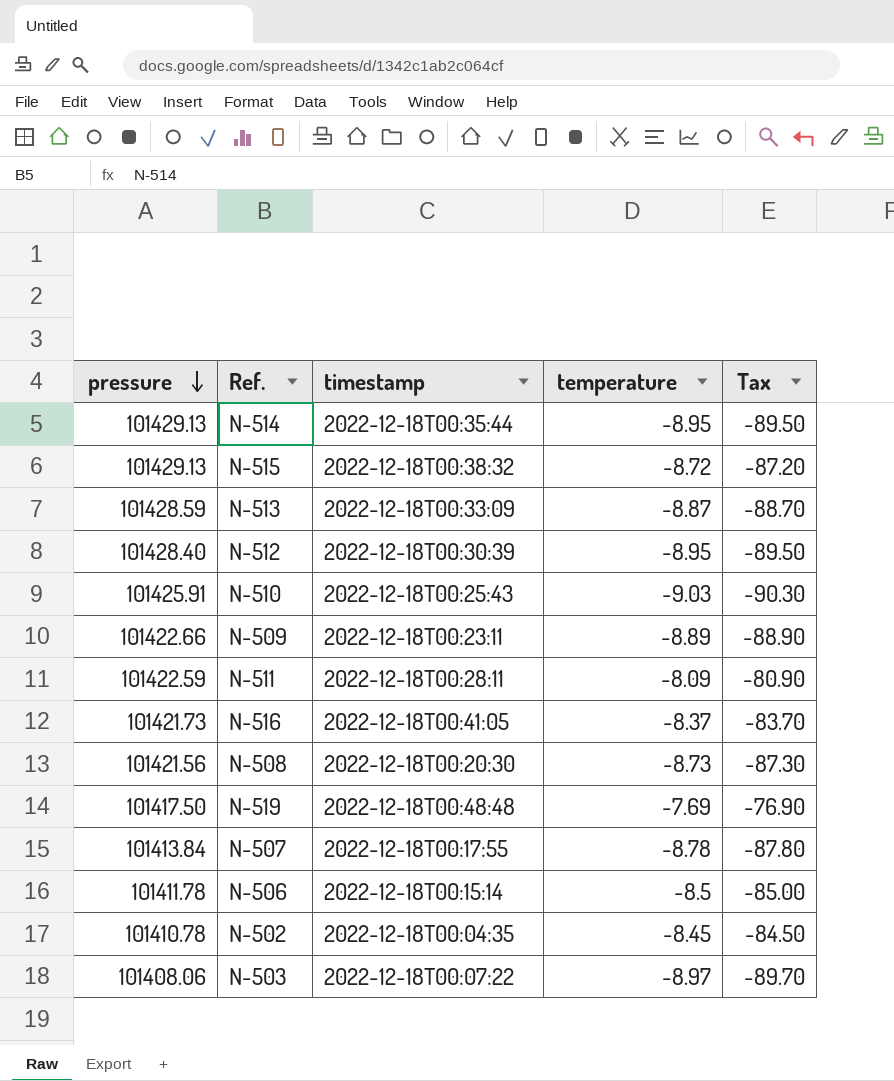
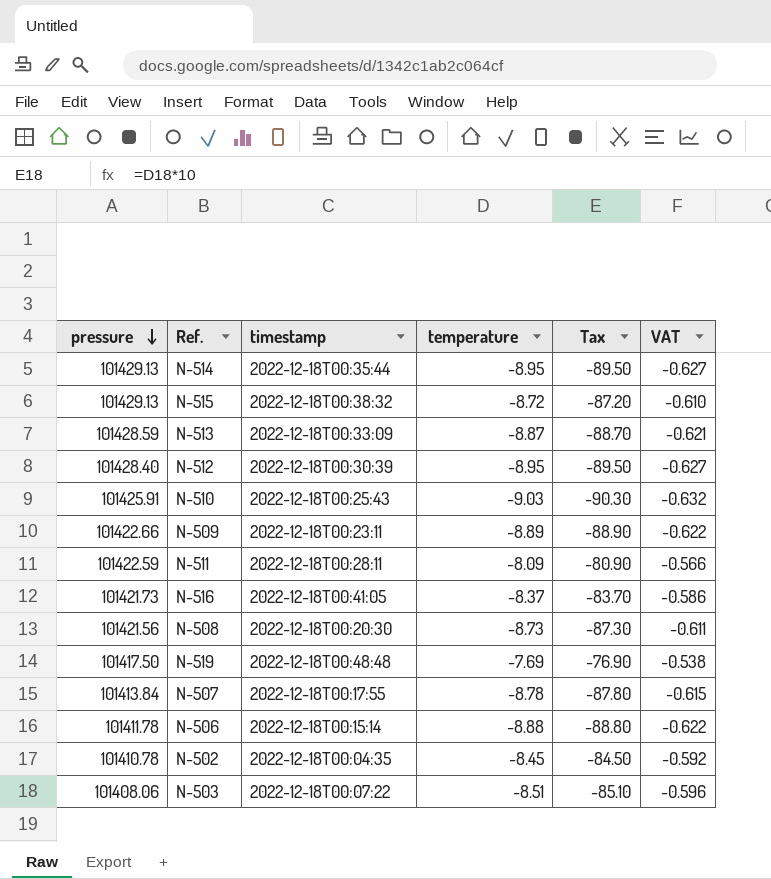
column VAT | formula: none -> [temperature] * 0.07
N-506 | temperature: -8.5 -> -8.88
N-506 | Tax: -85.00 -> -88.80
N-503 | temperature: -8.97 -> -8.51
N-503 | Tax: -89.70 -> -85.10

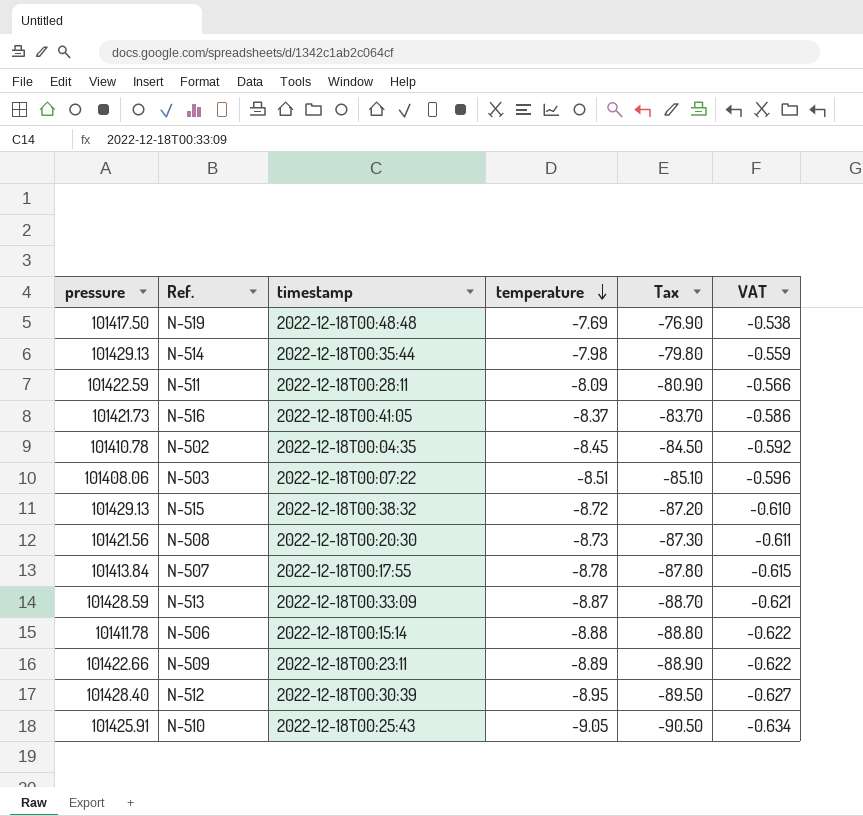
row order: pressure descending -> temperature descending
N-514 | temperature: -8.95 -> -7.98
N-514 | Tax: -89.50 -> -79.80
N-514 | VAT: -0.627 -> -0.559
N-510 | temperature: -9.03 -> -9.05
N-510 | Tax: -90.30 -> -90.50
N-510 | VAT: -0.632 -> -0.634

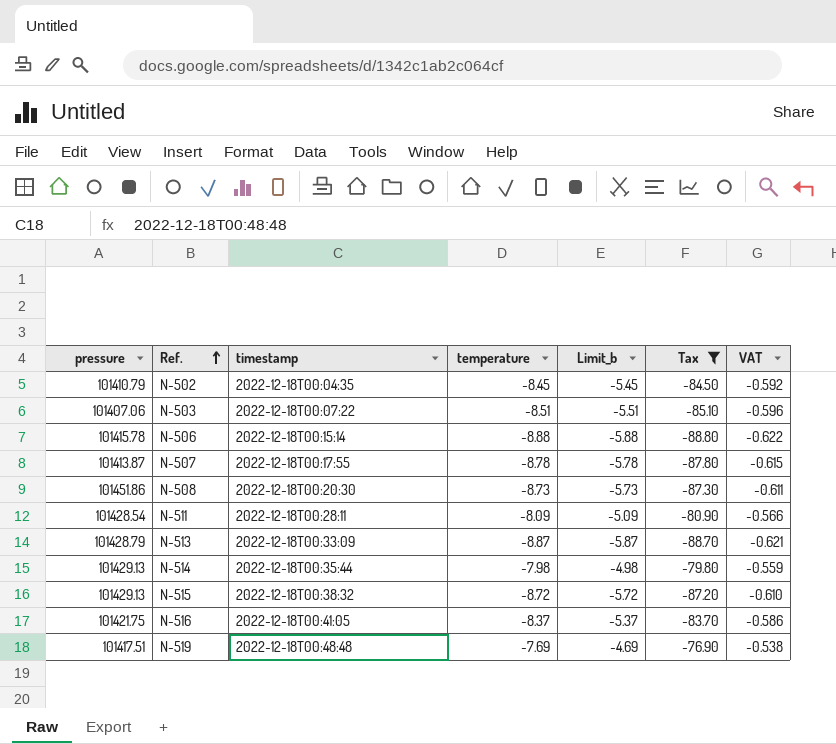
filter: none -> Tax >= -88.80
row order: temperature descending -> Ref. ascending
column Limit_b | formula: none -> [temperature] + 3
N-502 | pressure: 101410.78 -> 101410.79
N-503 | pressure: 101408.06 -> 101407.06
N-506 | pressure: 101411.78 -> 101415.78
N-507 | pressure: 101413.84 -> 101413.87
N-508 | pressure: 101421.56 -> 101451.86
N-511 | pressure: 101422.59 -> 101428.54
N-513 | pressure: 101428.59 -> 101428.79
N-516 | pressure: 101421.73 -> 101421.75
N-519 | pressure: 101417.50 -> 101417.51

